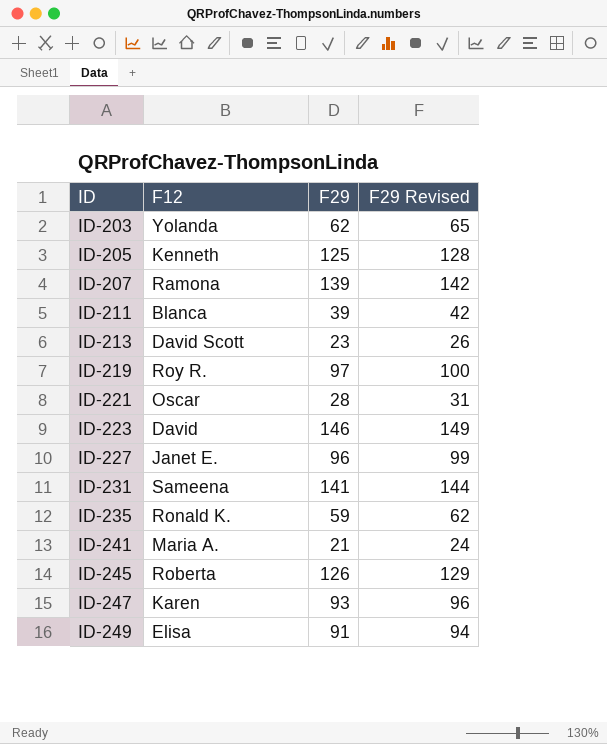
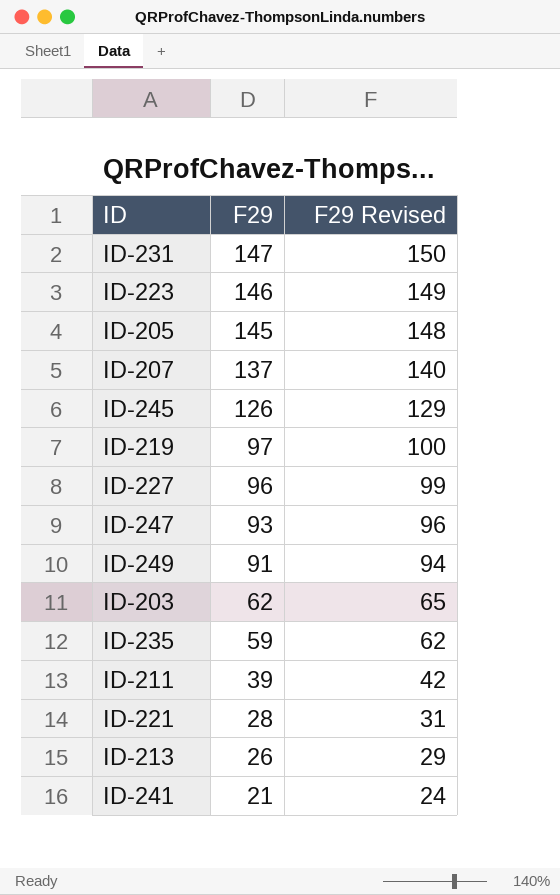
row order: ID ascending -> F29 descending
column F12 | position: 2 -> none
ID-231 | F29: 141 -> 147
ID-231 | F29 Revised: 144 -> 150
ID-205 | F29: 125 -> 145
ID-205 | F29 Revised: 128 -> 148
ID-207 | F29: 139 -> 137
ID-207 | F29 Revised: 142 -> 140
ID-213 | F29: 23 -> 26
ID-213 | F29 Revised: 26 -> 29

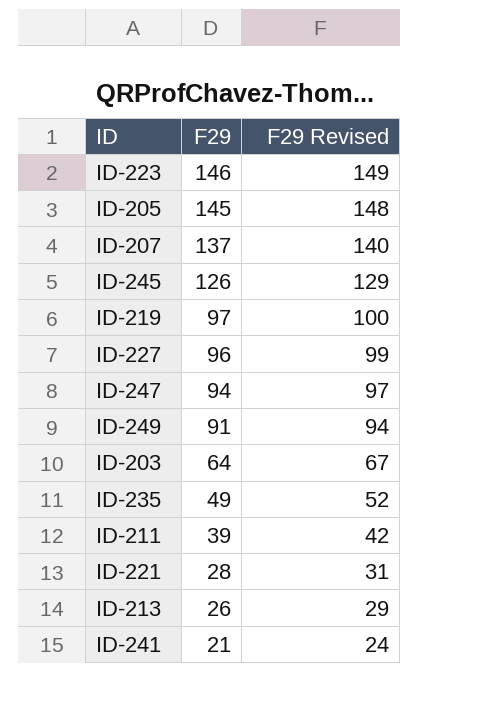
row ID-231: 147 | 150 -> none
ID-247 | F29: 93 -> 94
ID-247 | F29 Revised: 96 -> 97
ID-203 | F29: 62 -> 64
ID-203 | F29 Revised: 65 -> 67
ID-235 | F29: 59 -> 49
ID-235 | F29 Revised: 62 -> 52

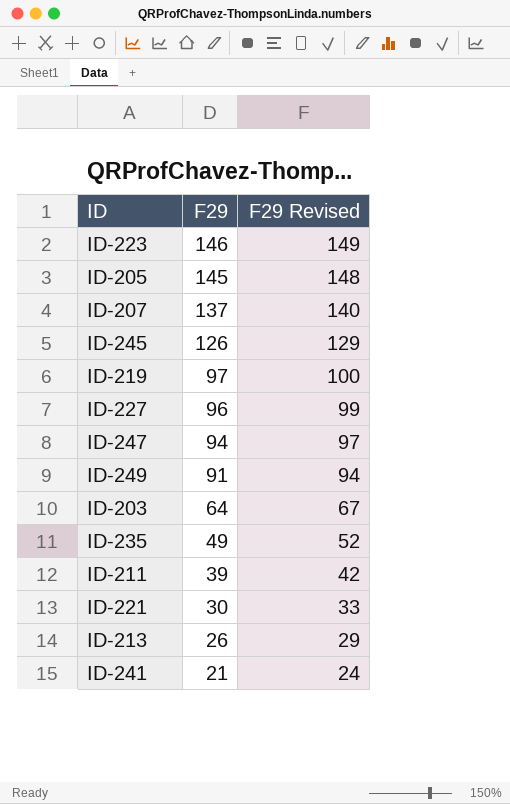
ID-221 | F29: 28 -> 30
ID-221 | F29 Revised: 31 -> 33

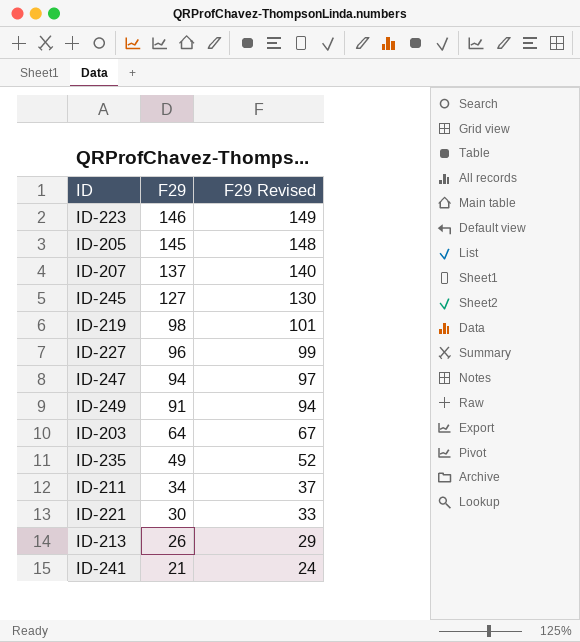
ID-245 | F29: 126 -> 127
ID-245 | F29 Revised: 129 -> 130
ID-219 | F29: 97 -> 98
ID-219 | F29 Revised: 100 -> 101
ID-211 | F29: 39 -> 34
ID-211 | F29 Revised: 42 -> 37

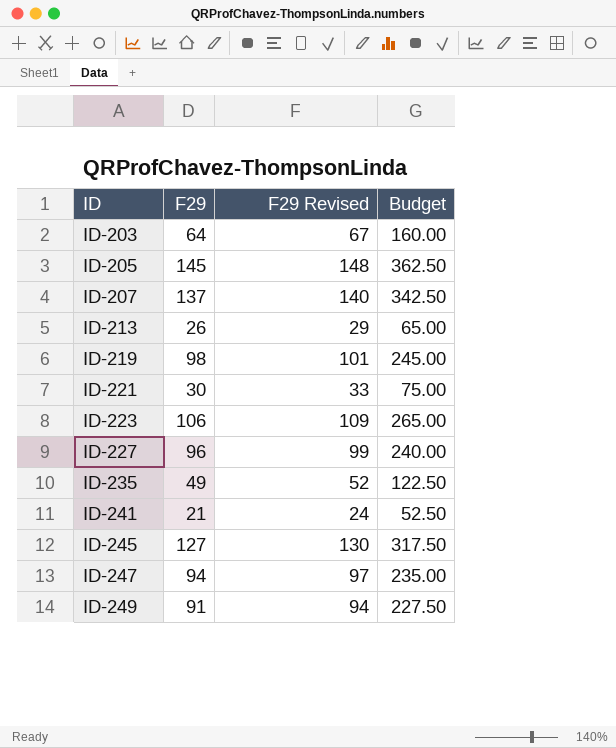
row order: F29 descending -> ID ascending
column Budget | formula: none -> [F29] * 2.5
row ID-211: 34 | 37 -> none
ID-223 | F29: 146 -> 106
ID-223 | F29 Revised: 149 -> 109

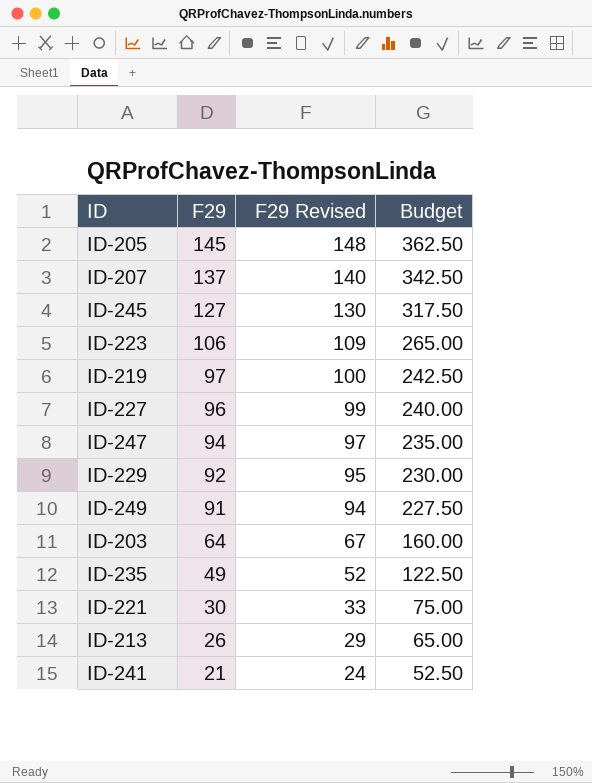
row order: ID ascending -> F29 descending
ID-219 | F29: 98 -> 97
ID-219 | F29 Revised: 101 -> 100
ID-219 | Budget: 245.00 -> 242.50
row ID-229: none -> 92 | 95 | 230.00

